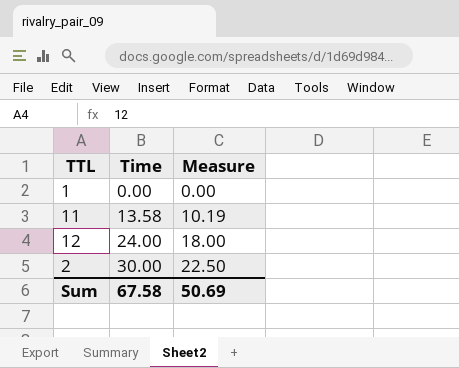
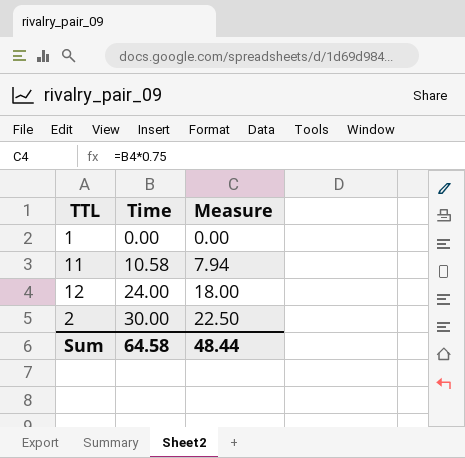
11 | Time: 13.58 -> 10.58
11 | Measure: 10.19 -> 7.94
Sum | Time: 67.58 -> 64.58
Sum | Measure: 50.69 -> 48.44

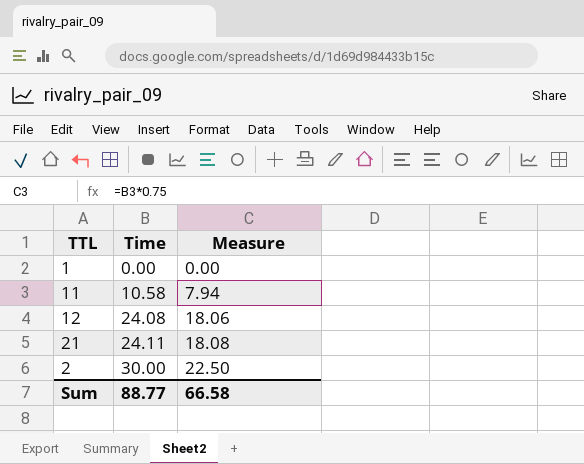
12 | Time: 24.00 -> 24.08
12 | Measure: 18.00 -> 18.06
row 21: none -> 24.11 | 18.08
Sum | Time: 64.58 -> 88.77
Sum | Measure: 48.44 -> 66.58

